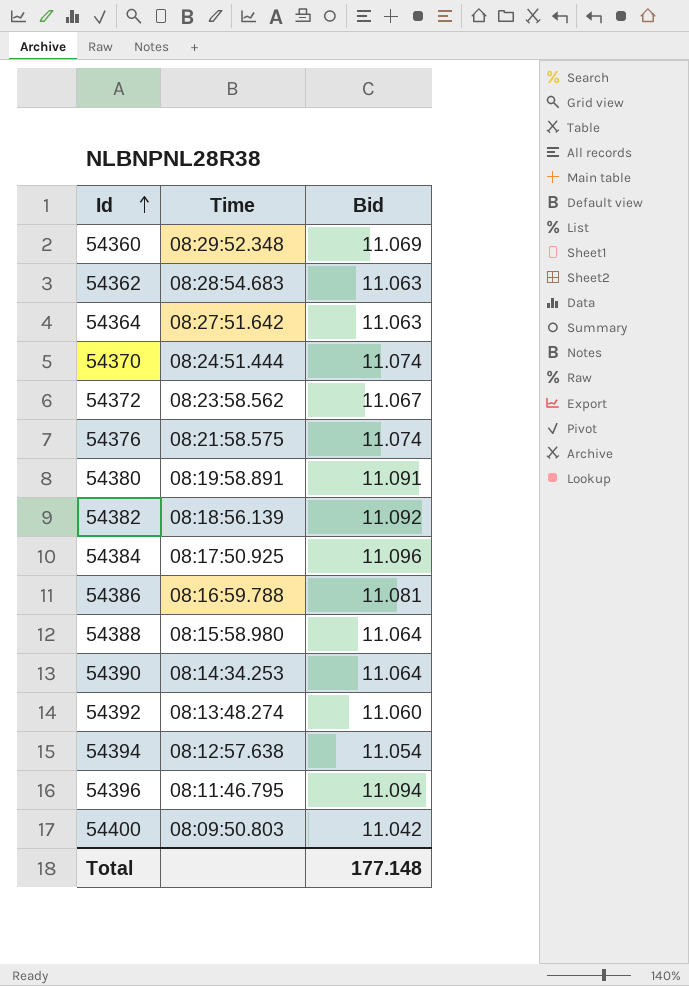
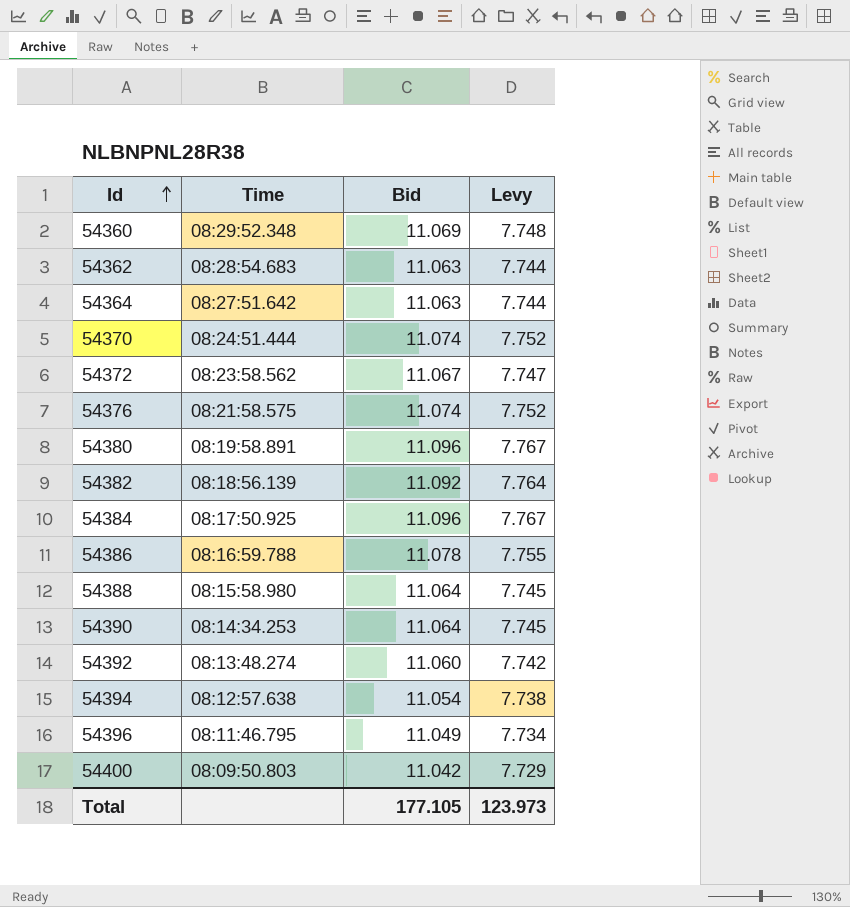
column Levy | formula: none -> [Bid] * 0.7
54380 | Bid: 11.091 -> 11.096
54386 | Bid: 11.081 -> 11.078
54396 | Bid: 11.094 -> 11.049
Total | Bid: 177.148 -> 177.105

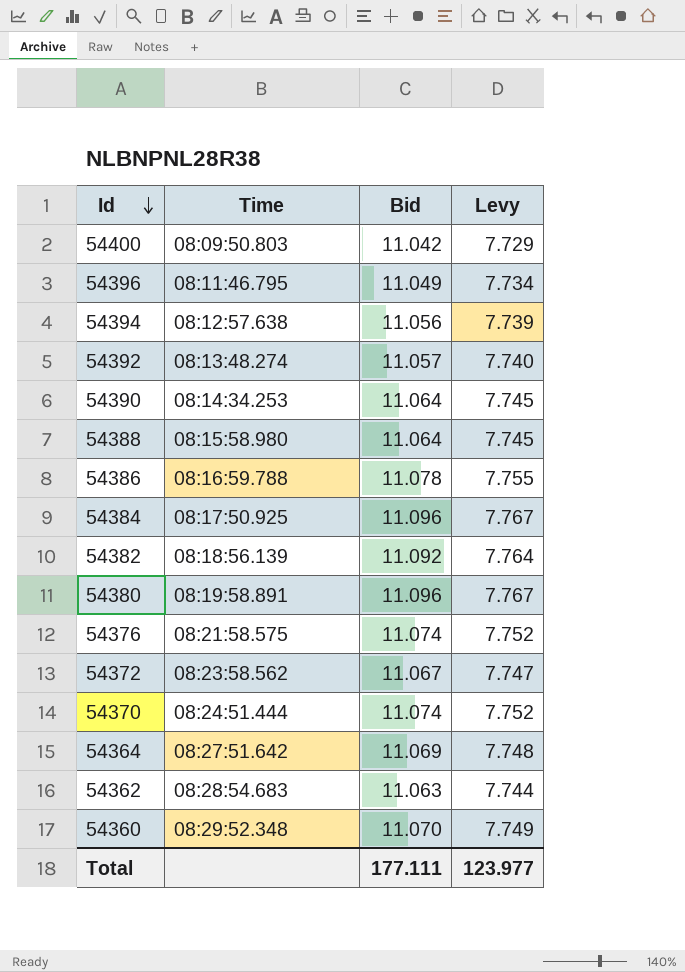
row order: Id ascending -> Id descending
54394 | Bid: 11.054 -> 11.056
54394 | Levy: 7.738 -> 7.739
54392 | Bid: 11.060 -> 11.057
54392 | Levy: 7.742 -> 7.740
54364 | Bid: 11.063 -> 11.069
54364 | Levy: 7.744 -> 7.748
54360 | Bid: 11.069 -> 11.070
54360 | Levy: 7.748 -> 7.749
Total | Bid: 177.105 -> 177.111
Total | Levy: 123.973 -> 123.977

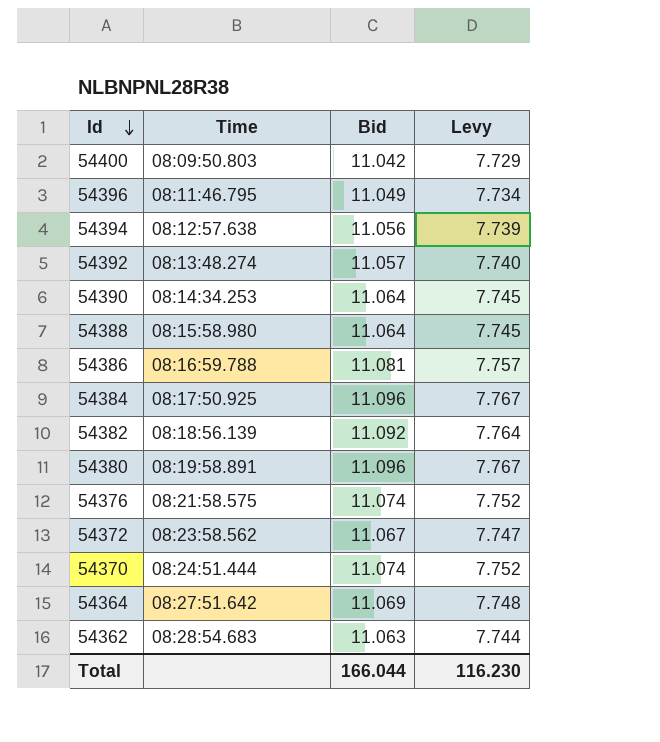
row 54360: 08:29:52.348 | 11.070 | 7.749 -> none
54386 | Bid: 11.078 -> 11.081
54386 | Levy: 7.755 -> 7.757
Total | Bid: 177.111 -> 166.044
Total | Levy: 123.977 -> 116.230

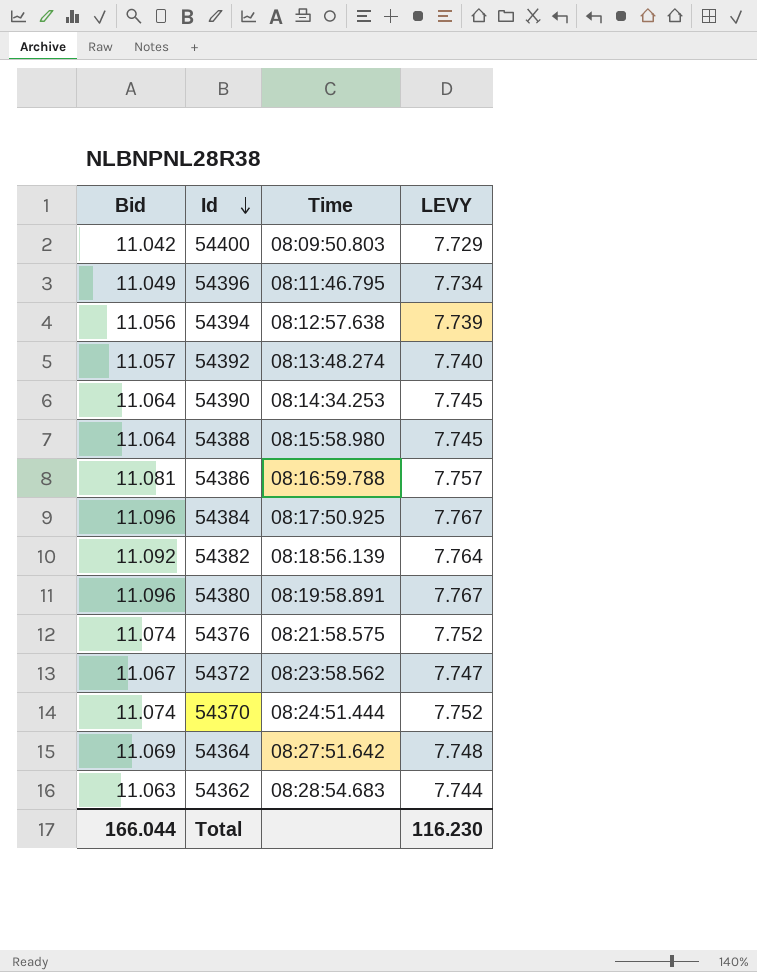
column Bid | position: 3 -> 1
column name: Levy -> LEVY

